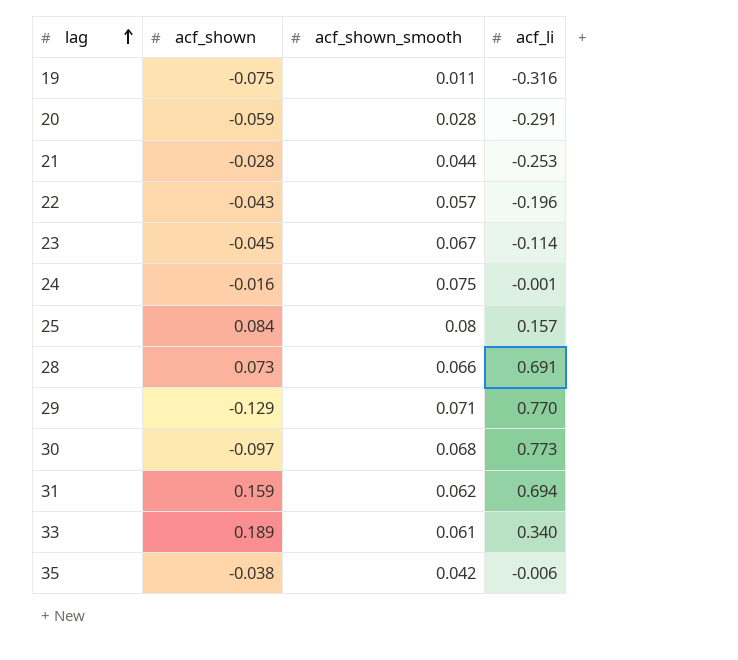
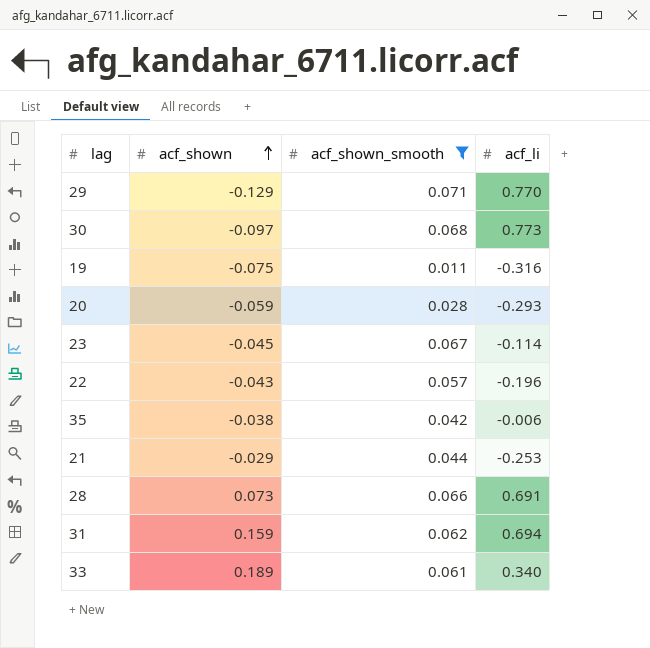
filter: none -> acf_shown_smooth <= 0.071
row order: lag ascending -> acf_shown ascending
20 | acf_li: -0.291 -> -0.293
21 | acf_shown: -0.028 -> -0.029

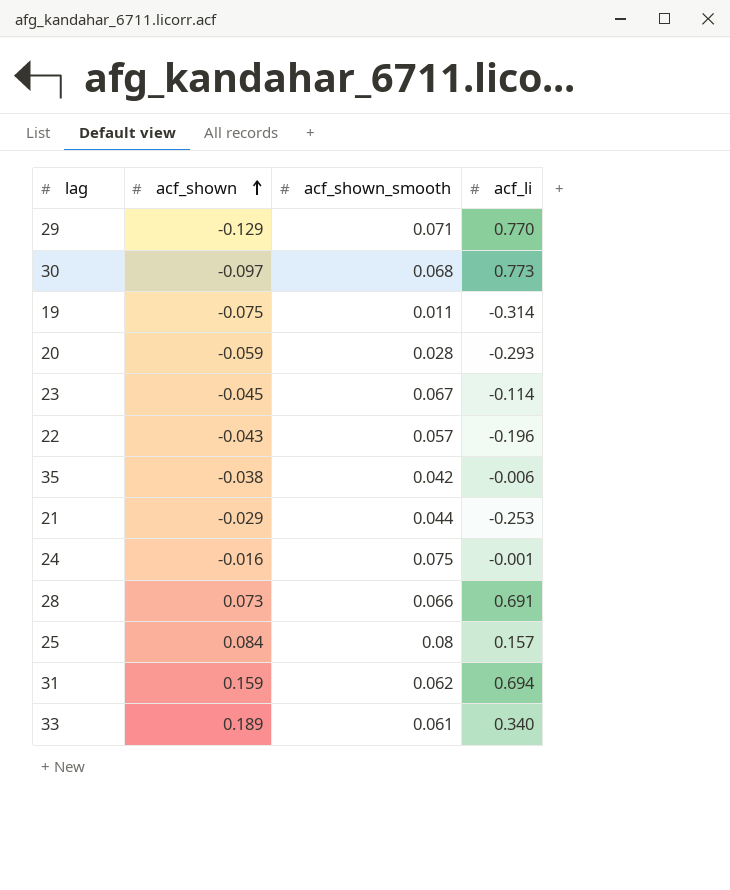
filter: acf_shown_smooth <= 0.071 -> none
19 | acf_li: -0.316 -> -0.314

